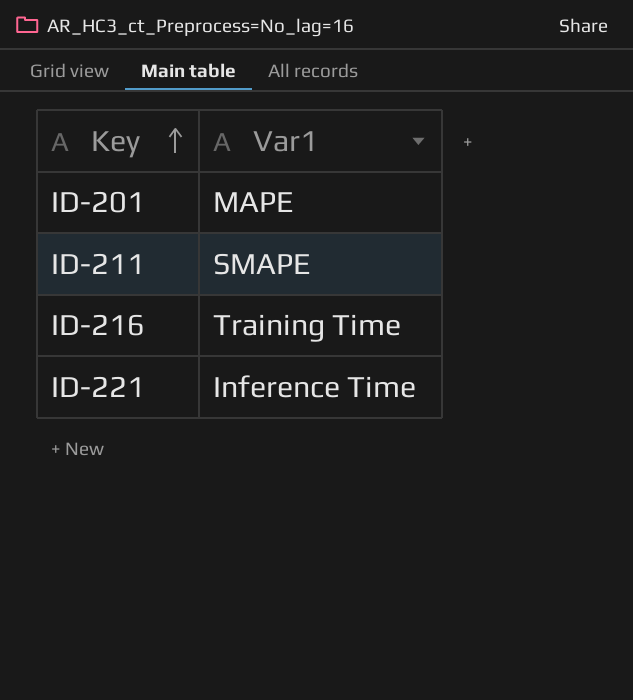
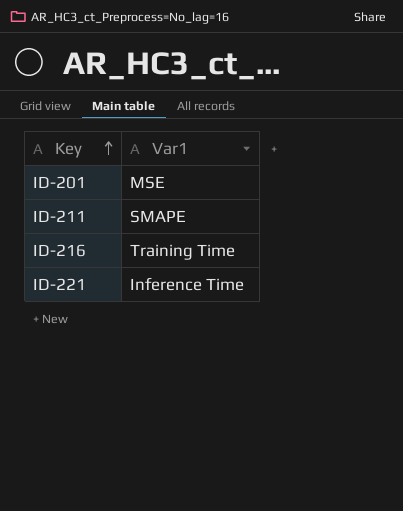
ID-201 | Var1: MAPE -> MSE

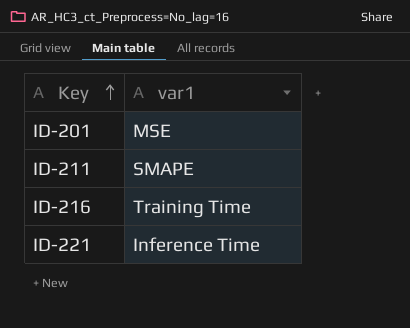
column name: Var1 -> var1

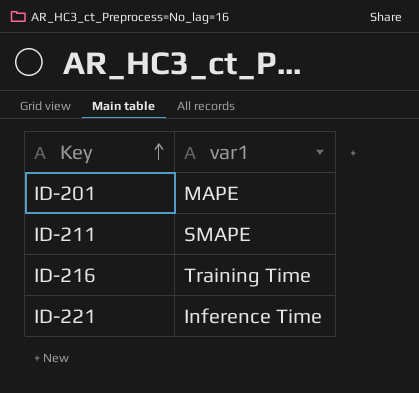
ID-201 | var1: MSE -> MAPE

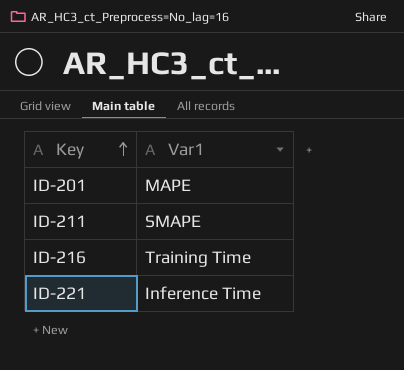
column name: var1 -> Var1

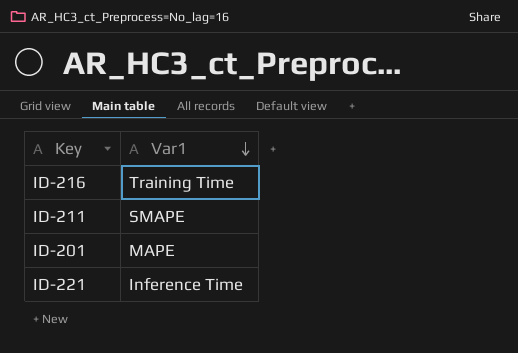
row order: Key ascending -> Var1 descending

